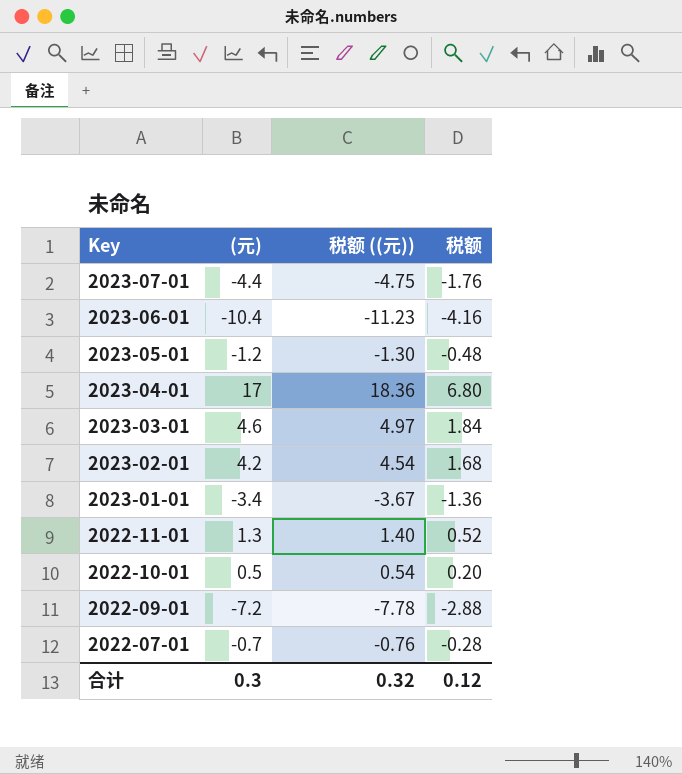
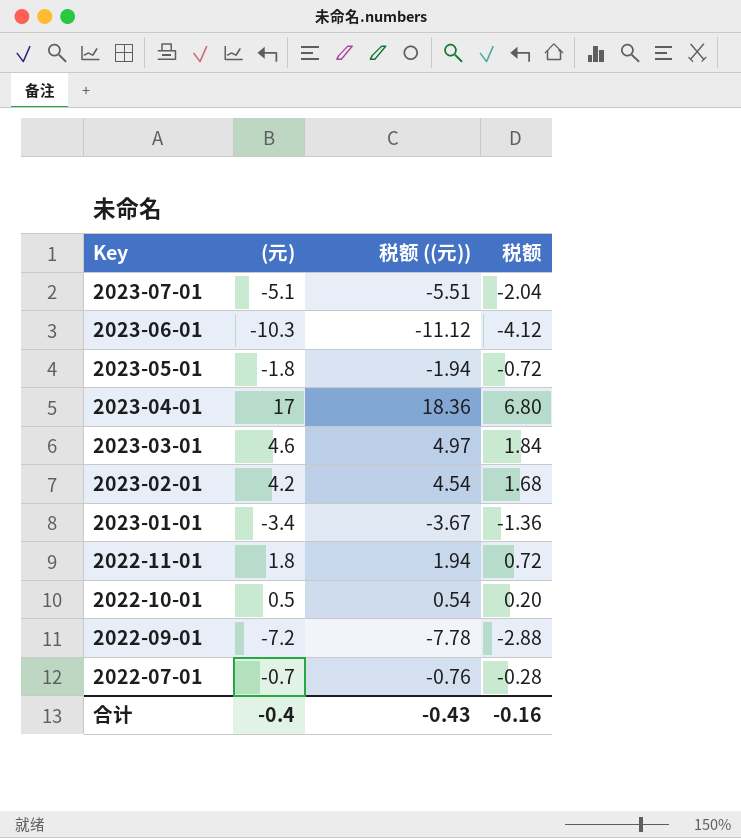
2023-07-01 | (元): -4.4 -> -5.1
2023-07-01 | 税额 ((元)): -4.75 -> -5.51
2023-07-01 | 税额: -1.76 -> -2.04
2023-06-01 | (元): -10.4 -> -10.3
2023-06-01 | 税额 ((元)): -11.23 -> -11.12
2023-06-01 | 税额: -4.16 -> -4.12
2023-05-01 | (元): -1.2 -> -1.8
2023-05-01 | 税额 ((元)): -1.30 -> -1.94
2023-05-01 | 税额: -0.48 -> -0.72
2022-11-01 | (元): 1.3 -> 1.8
2022-11-01 | 税额 ((元)): 1.40 -> 1.94
2022-11-01 | 税额: 0.52 -> 0.72
合计 | (元): 0.3 -> -0.4
合计 | 税额 ((元)): 0.32 -> -0.43
合计 | 税额: 0.12 -> -0.16

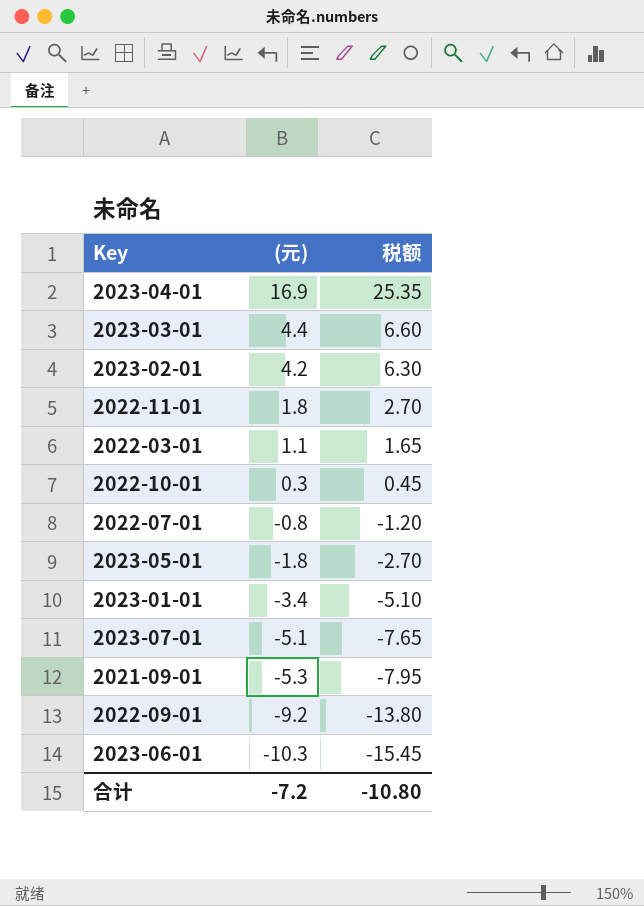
row order: Key descending -> (元) descending
column 税额 ((元)) | formula: [(元)] * 1.08 -> none
column 税额 | formula: [(元)] * 0.4 -> [(元)] * 1.5
2023-04-01 | (元): 17 -> 16.9
2023-03-01 | (元): 4.6 -> 4.4
row 2022-03-01: none -> 1.1 | 1.65
2022-10-01 | (元): 0.5 -> 0.3
2022-07-01 | (元): -0.7 -> -0.8
row 2021-09-01: none -> -5.3 | -7.95
2022-09-01 | (元): -7.2 -> -9.2
合计 | (元): -0.4 -> -7.2
合计 | 税额: -0.16 -> -10.80

